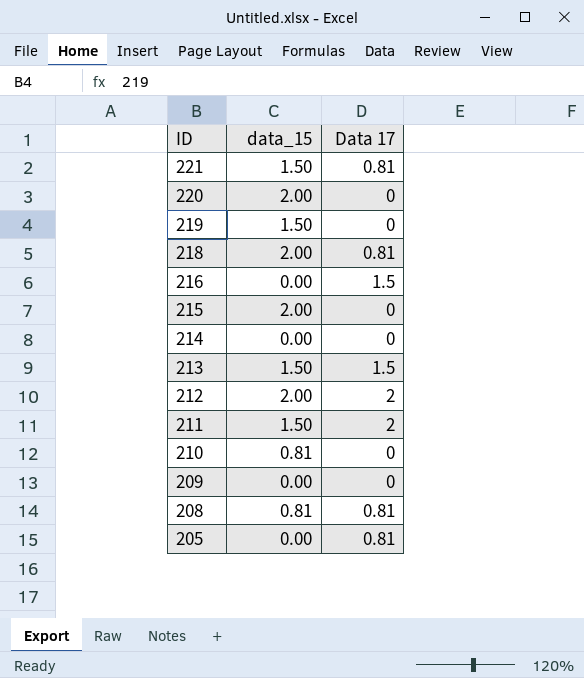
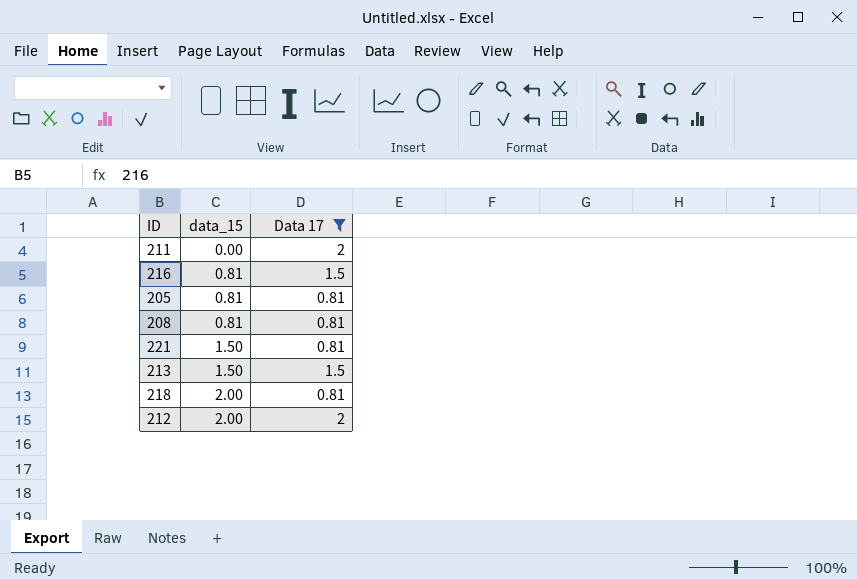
filter: none -> Data 17 != 0
row order: ID descending -> data_15 ascending
211 | data_15: 1.50 -> 0.00
216 | data_15: 0.00 -> 0.81
205 | data_15: 0.00 -> 0.81

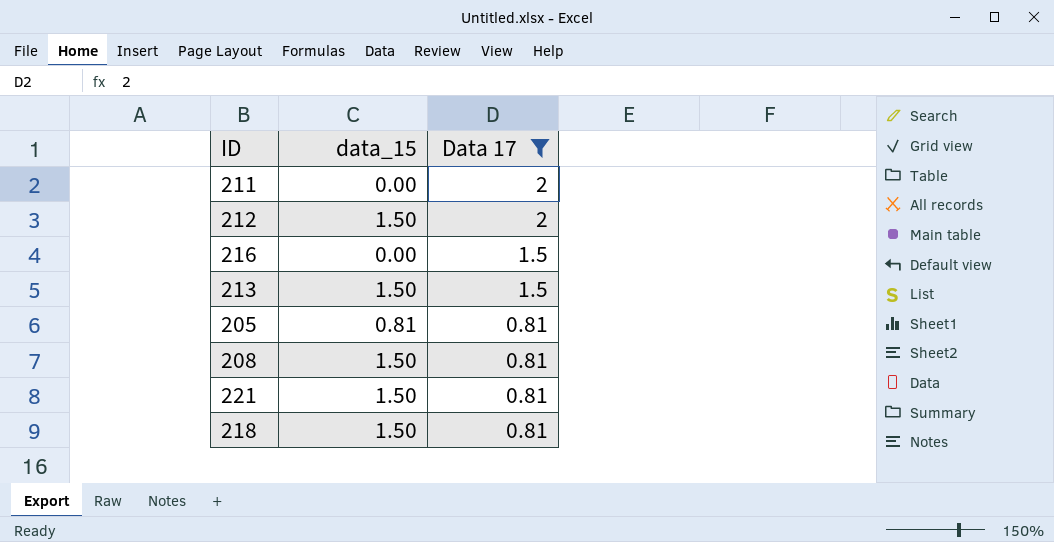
row order: data_15 ascending -> Data 17 descending
212 | data_15: 2.00 -> 1.50
216 | data_15: 0.81 -> 0.00
208 | data_15: 0.81 -> 1.50
218 | data_15: 2.00 -> 1.50

